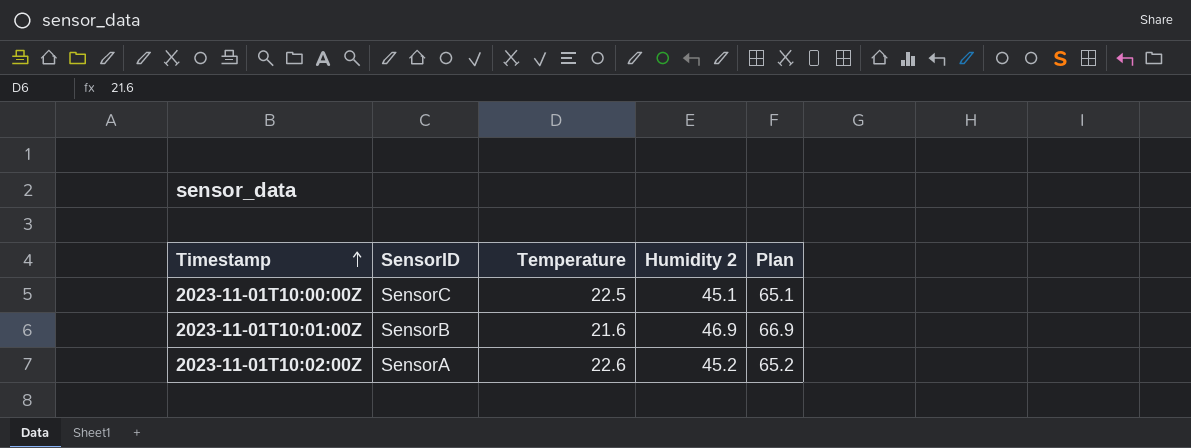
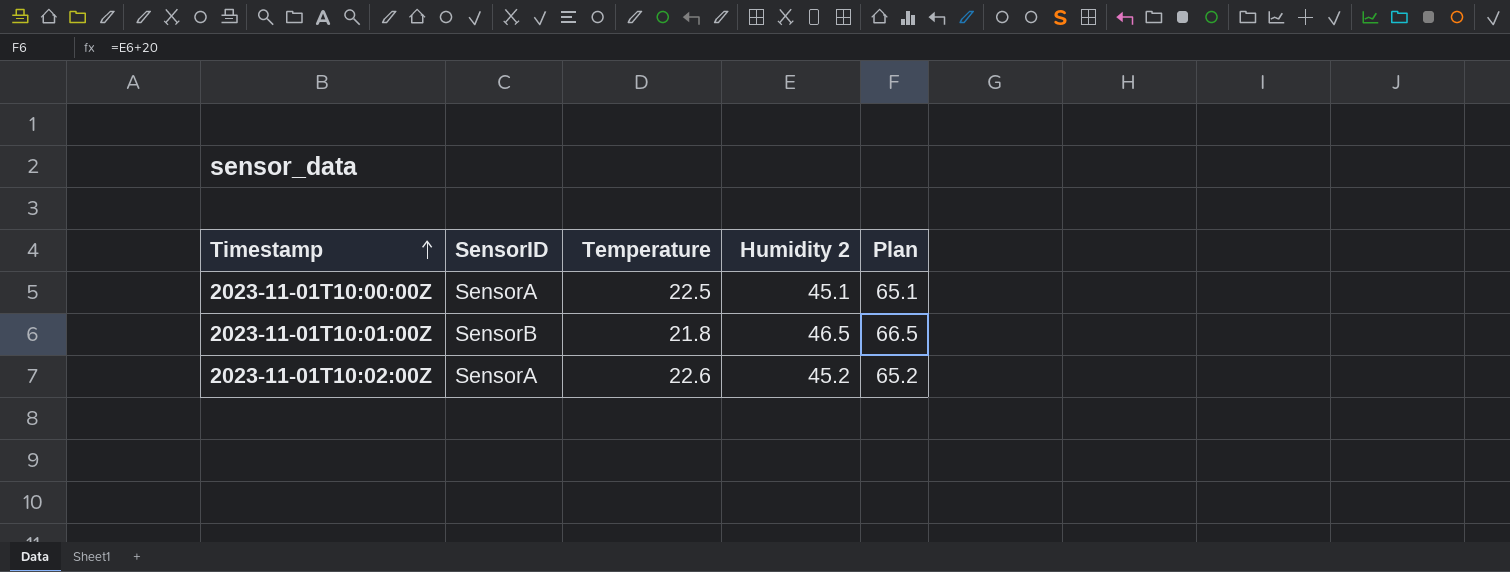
2023-11-01T10:00:00Z | SensorID: SensorC -> SensorA
2023-11-01T10:01:00Z | Temperature: 21.6 -> 21.8
2023-11-01T10:01:00Z | Humidity 2: 46.9 -> 46.5
2023-11-01T10:01:00Z | Plan: 66.9 -> 66.5

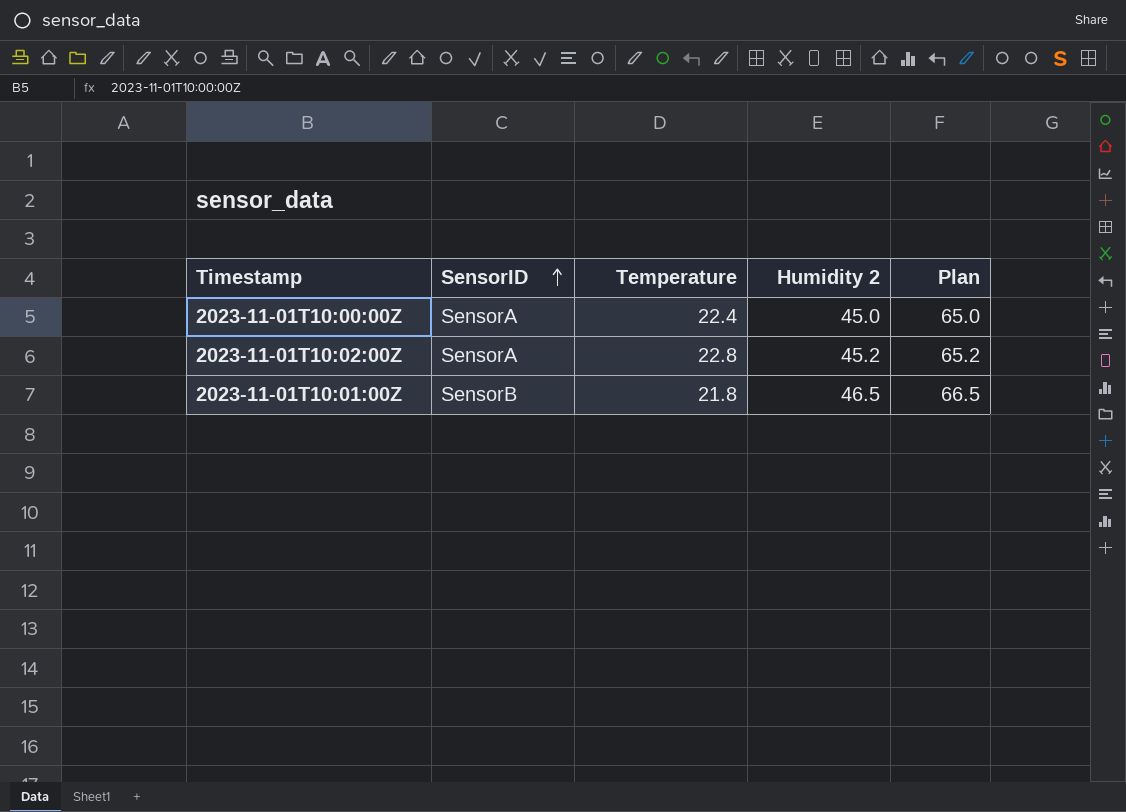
row order: Timestamp ascending -> SensorID ascending
2023-11-01T10:00:00Z | Temperature: 22.5 -> 22.4
2023-11-01T10:00:00Z | Humidity 2: 45.1 -> 45.0
2023-11-01T10:00:00Z | Plan: 65.1 -> 65.0
2023-11-01T10:02:00Z | Temperature: 22.6 -> 22.8

